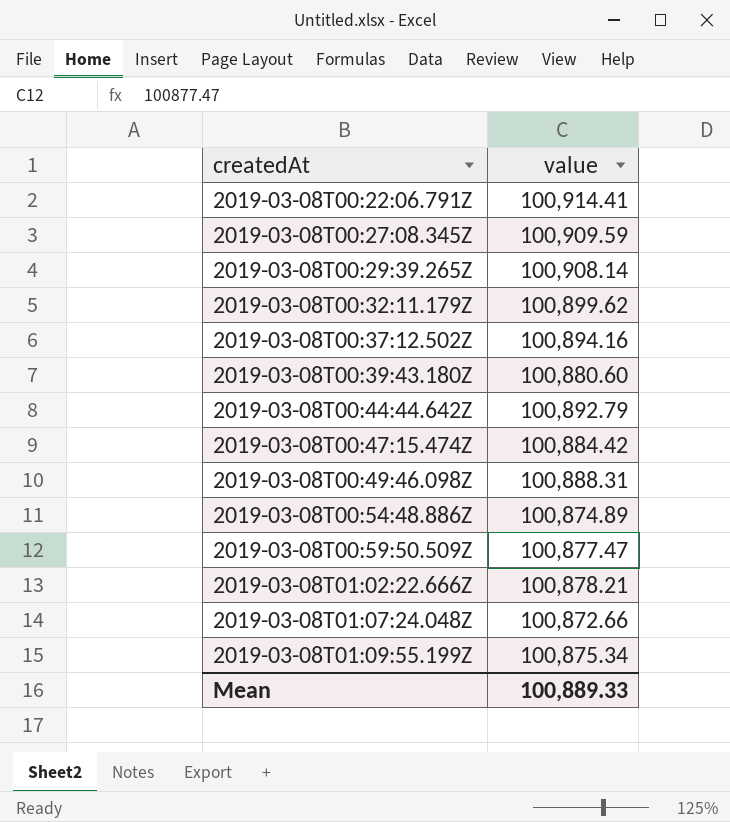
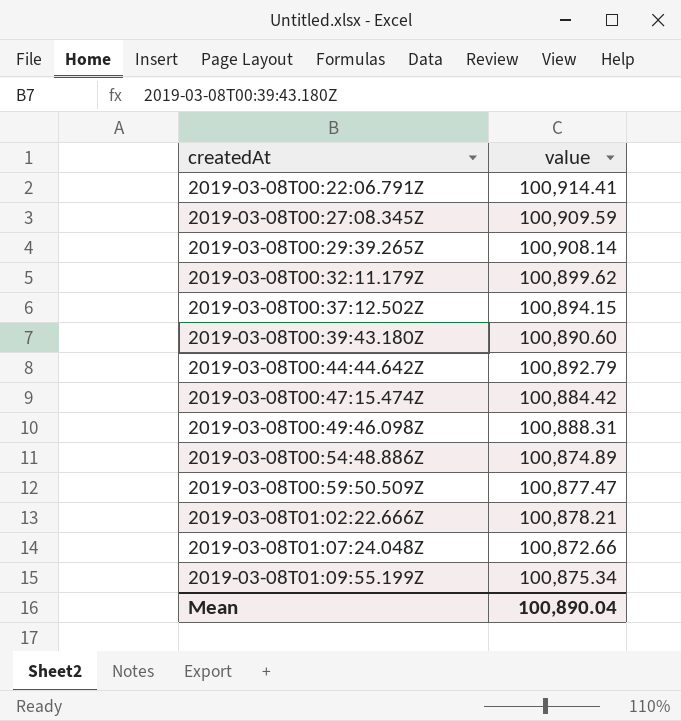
2019-03-08T00:37:12.502Z | value: 100,894.16 -> 100,894.15
2019-03-08T00:39:43.180Z | value: 100,880.60 -> 100,890.60
Mean | value: 100,889.33 -> 100,890.04

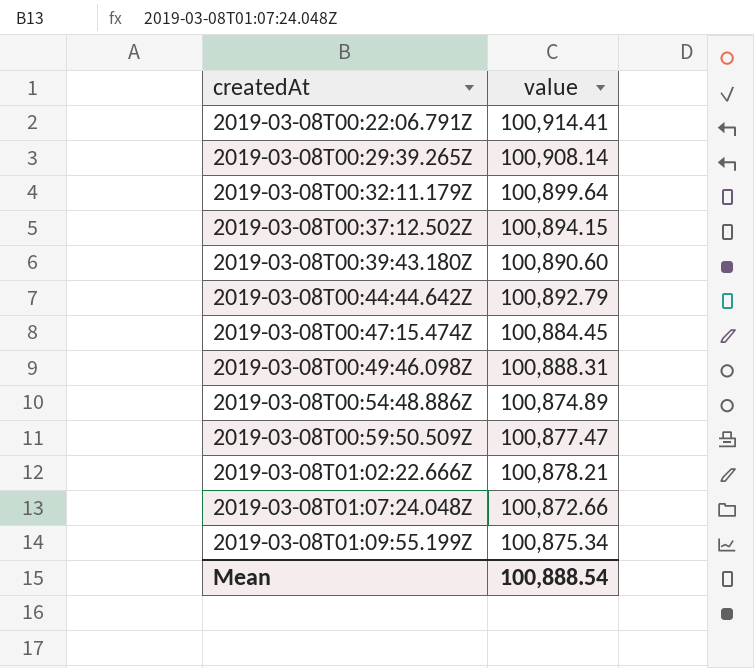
row 2019-03-08T00:27:08.345Z: 100,909.59 -> none
2019-03-08T00:32:11.179Z | value: 100,899.62 -> 100,899.64
2019-03-08T00:47:15.474Z | value: 100,884.42 -> 100,884.45
Mean | value: 100,890.04 -> 100,888.54

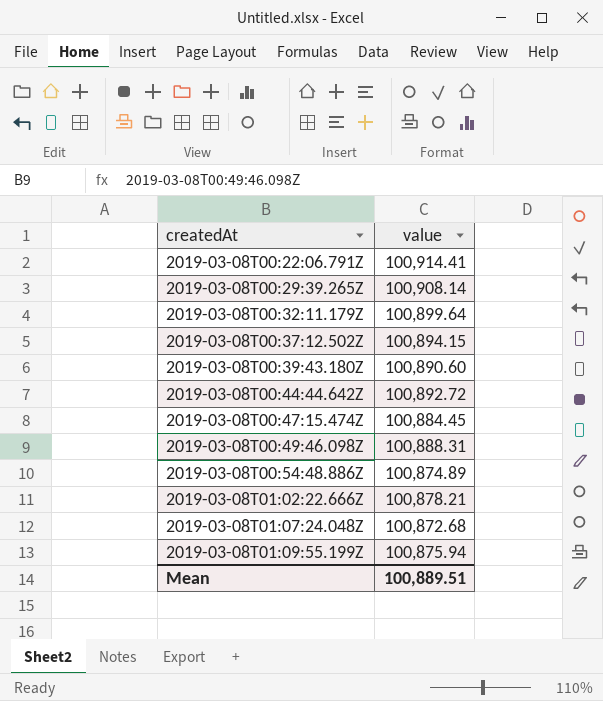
row 2019-03-08T00:59:50.509Z: 100,877.47 -> none
2019-03-08T00:44:44.642Z | value: 100,892.79 -> 100,892.72
2019-03-08T01:07:24.048Z | value: 100,872.66 -> 100,872.68
2019-03-08T01:09:55.199Z | value: 100,875.34 -> 100,875.94
Mean | value: 100,888.54 -> 100,889.51

